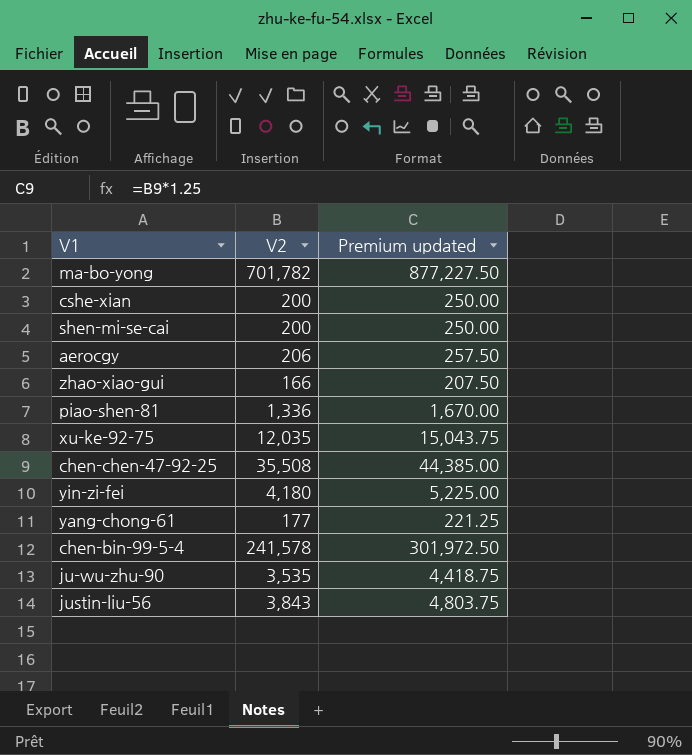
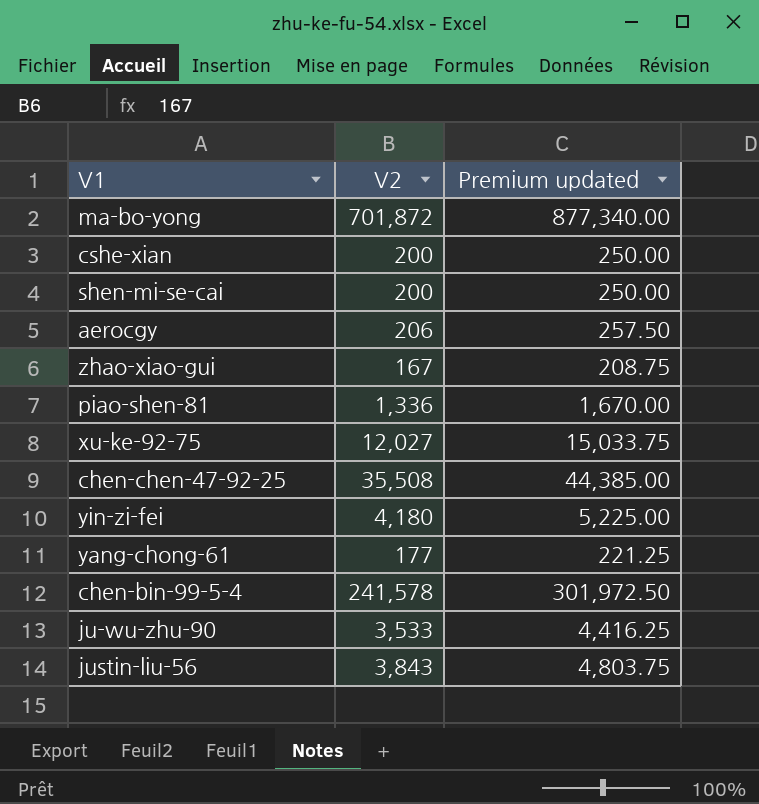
ma-bo-yong | V2: 701,782 -> 701,872
ma-bo-yong | Premium updated: 877,227.50 -> 877,340.00
zhao-xiao-gui | V2: 166 -> 167
zhao-xiao-gui | Premium updated: 207.50 -> 208.75
xu-ke-92-75 | V2: 12,035 -> 12,027
xu-ke-92-75 | Premium updated: 15,043.75 -> 15,033.75
ju-wu-zhu-90 | V2: 3,535 -> 3,533
ju-wu-zhu-90 | Premium updated: 4,418.75 -> 4,416.25

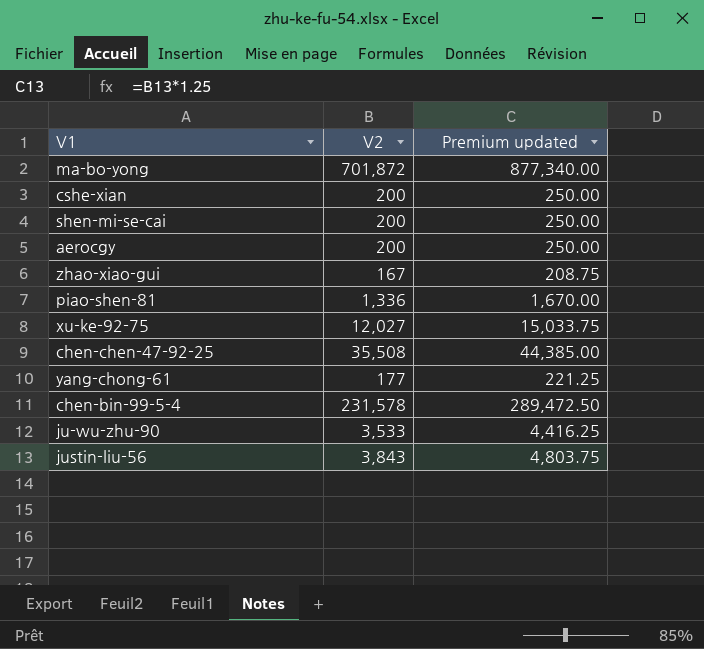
row yin-zi-fei: 4,180 | 5,225.00 -> none
aerocgy | V2: 206 -> 200
aerocgy | Premium updated: 257.50 -> 250.00
chen-bin-99-5-4 | V2: 241,578 -> 231,578
chen-bin-99-5-4 | Premium updated: 301,972.50 -> 289,472.50

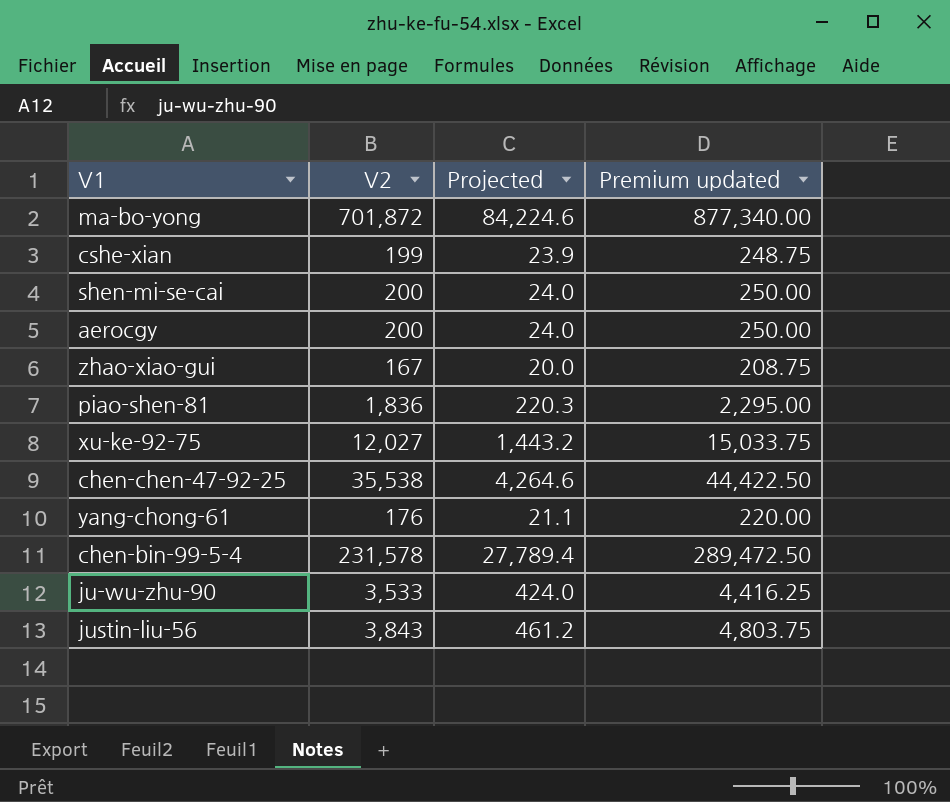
column Projected | formula: none -> [V2] * 0.12
cshe-xian | V2: 200 -> 199
cshe-xian | Premium updated: 250.00 -> 248.75
piao-shen-81 | V2: 1,336 -> 1,836
piao-shen-81 | Premium updated: 1,670.00 -> 2,295.00
chen-chen-47-92-25 | V2: 35,508 -> 35,538
chen-chen-47-92-25 | Premium updated: 44,385.00 -> 44,422.50
yang-chong-61 | V2: 177 -> 176
yang-chong-61 | Premium updated: 221.25 -> 220.00

